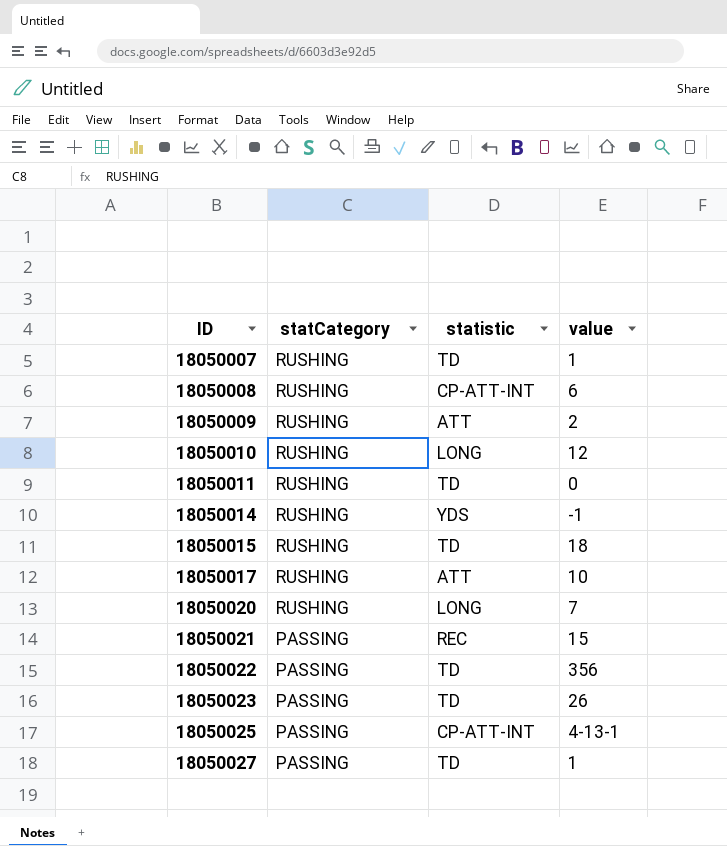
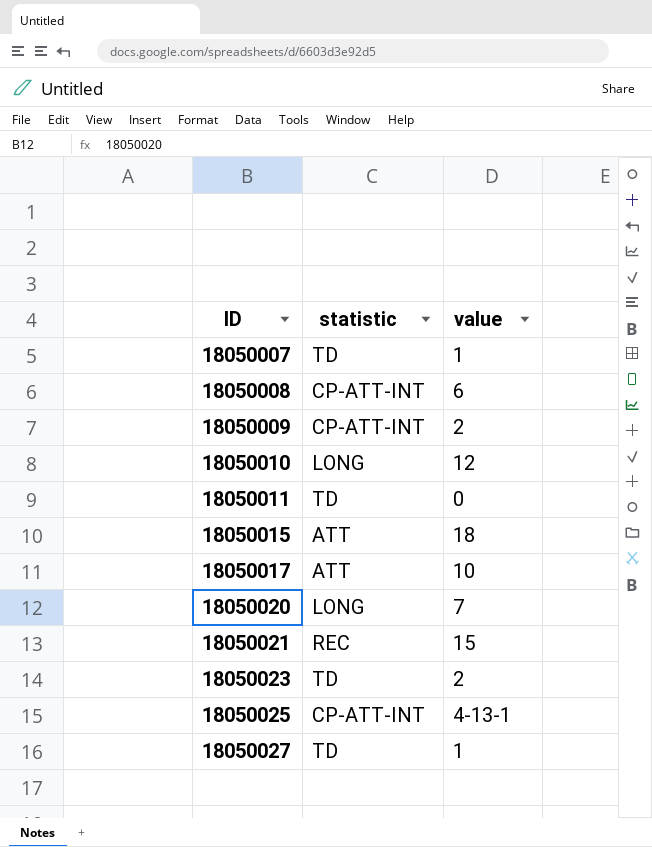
column statCategory | position: 2 -> none
row 18050014: RUSHING | YDS | -1 -> none
row 18050022: PASSING | TD | 356 -> none
18050009 | statistic: ATT -> CP-ATT-INT
18050015 | statistic: TD -> ATT
18050023 | value: 26 -> 2

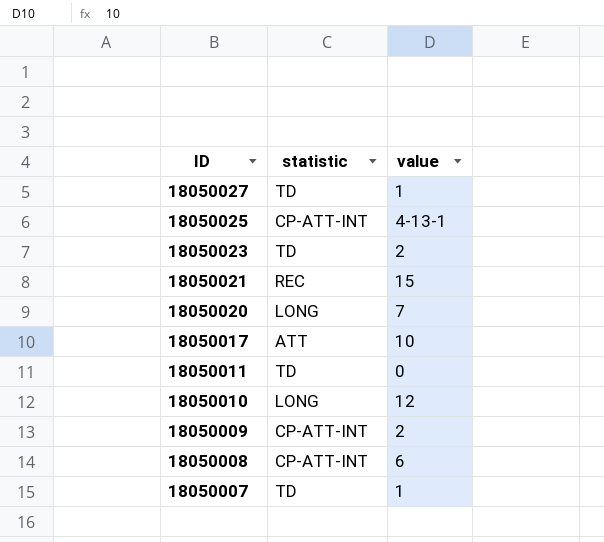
row order: ID ascending -> ID descending
row 18050015: ATT | 18 -> none

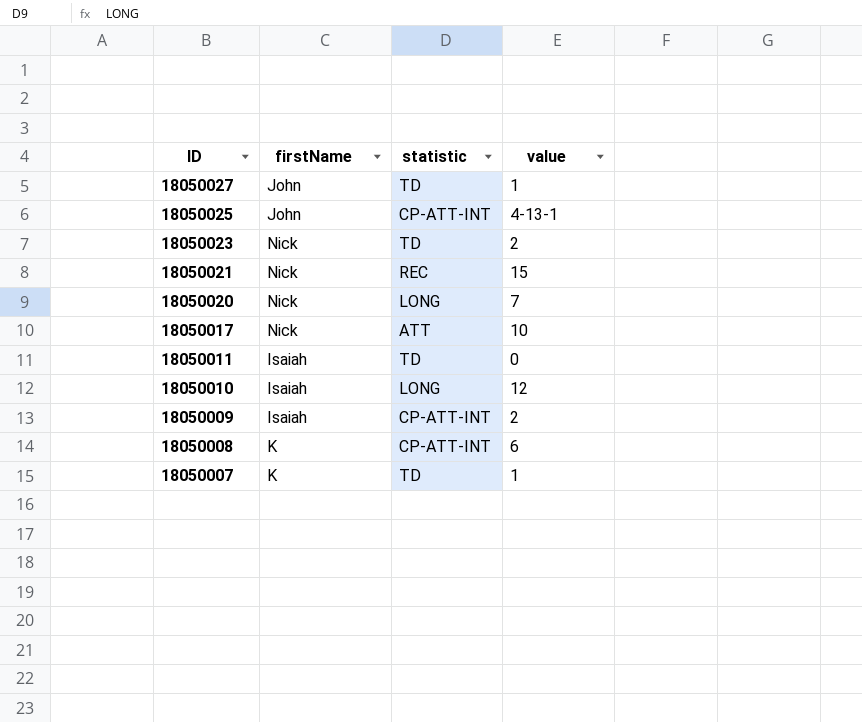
column firstName | position: none -> 2

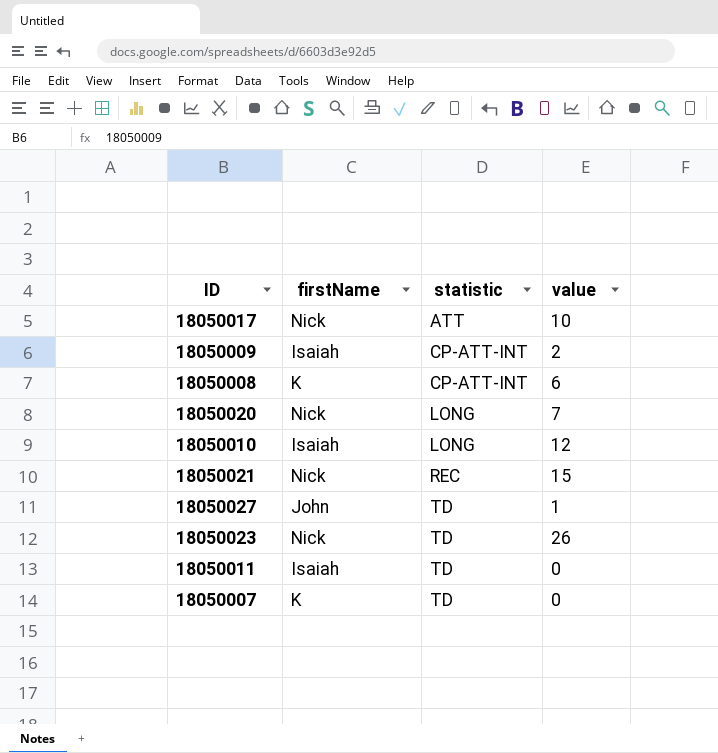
row order: ID descending -> statistic ascending
row 18050025: John | CP-ATT-INT | 4-13-1 -> none
18050023 | value: 2 -> 26
18050007 | value: 1 -> 0

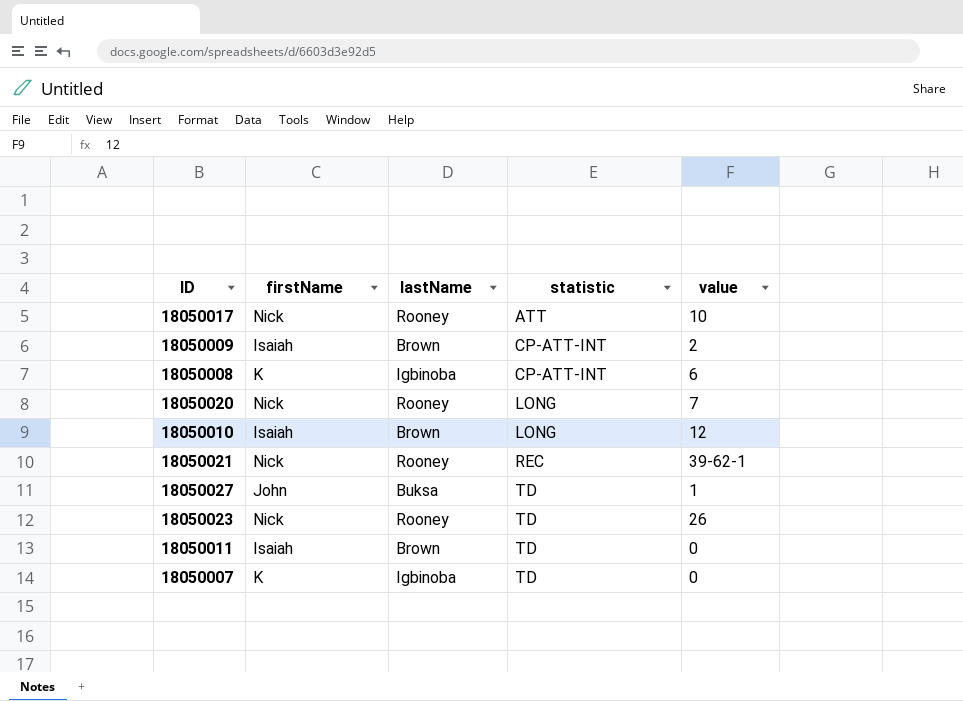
column lastName | position: none -> 3
18050021 | value: 15 -> 39-62-1

